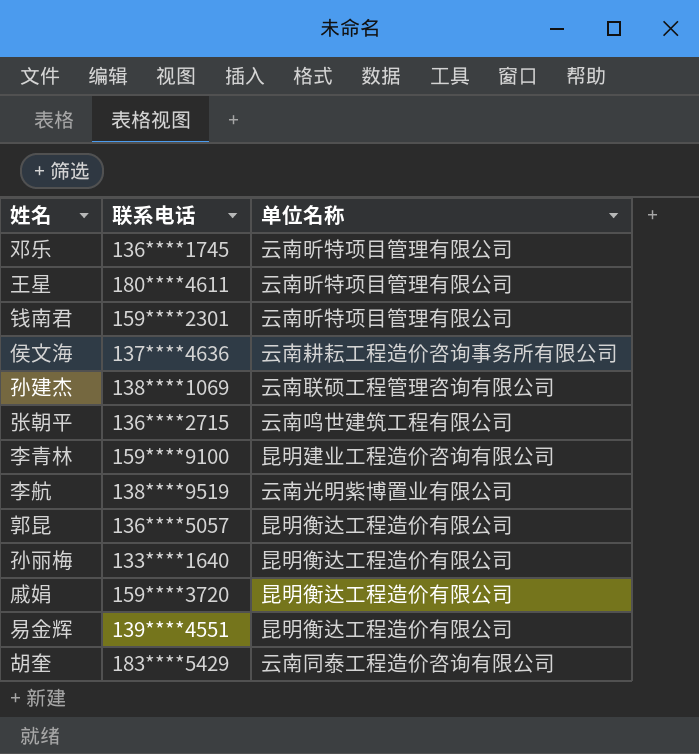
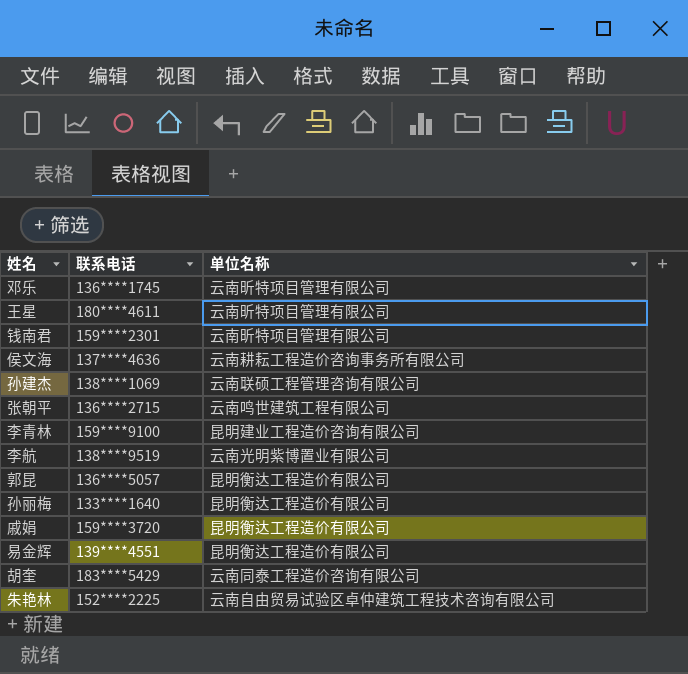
row 朱艳林: none -> 152****2225 | 云南自由贸易试验区卓仲建筑工程技术咨询有限公司

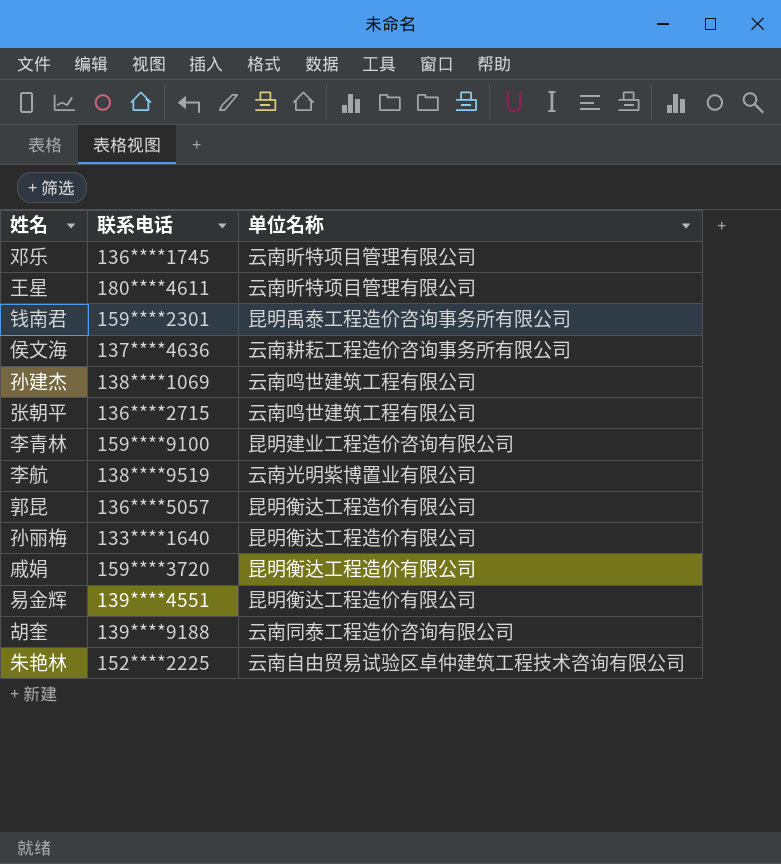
钱南君 | 单位名称: 云南昕特项目管理有限公司 -> 昆明禹泰工程造价咨询事务所有限公司
孙建杰 | 单位名称: 云南联硕工程管理咨询有限公司 -> 云南鸣世建筑工程有限公司
胡奎 | 联系电话: 183****5429 -> 139****9188

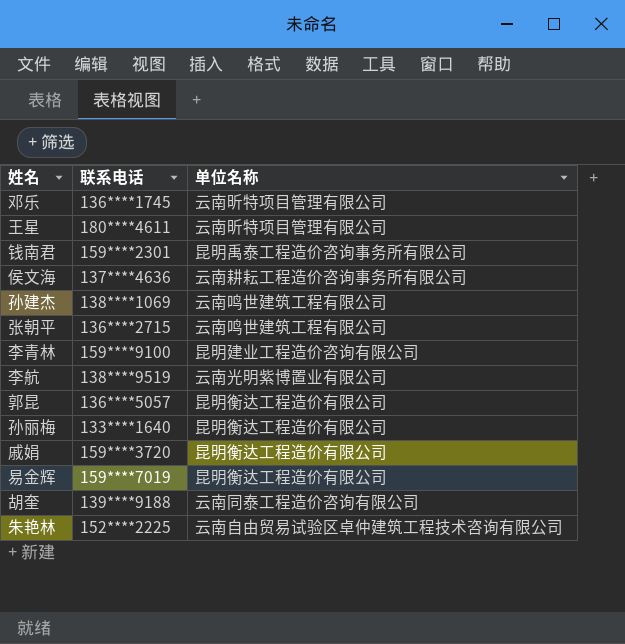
易金辉 | 联系电话: 139****4551 -> 159****7019

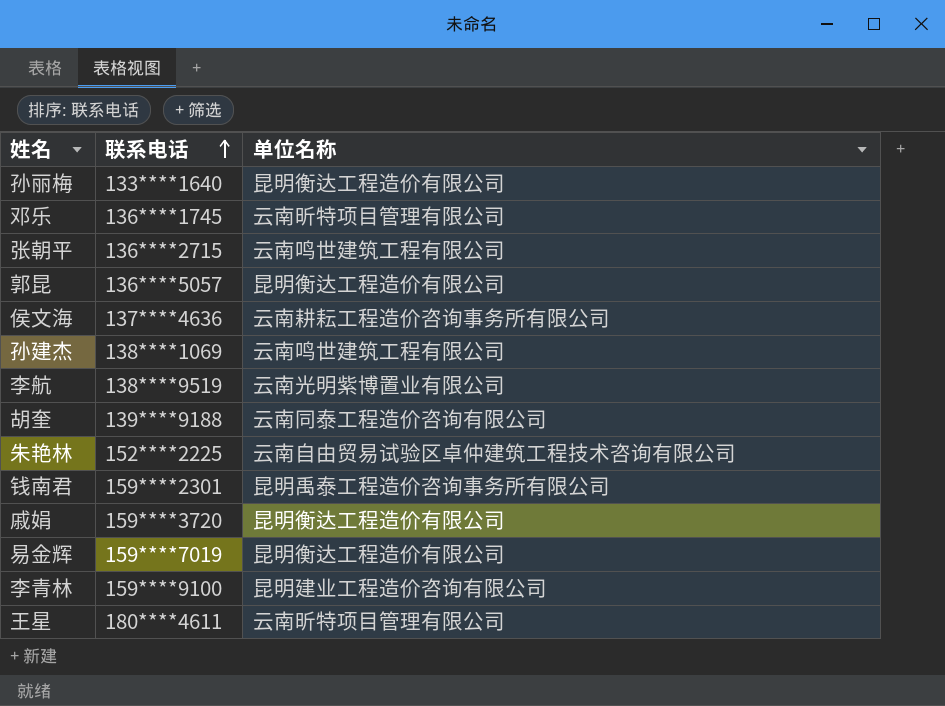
row order: none -> 联系电话 ascending

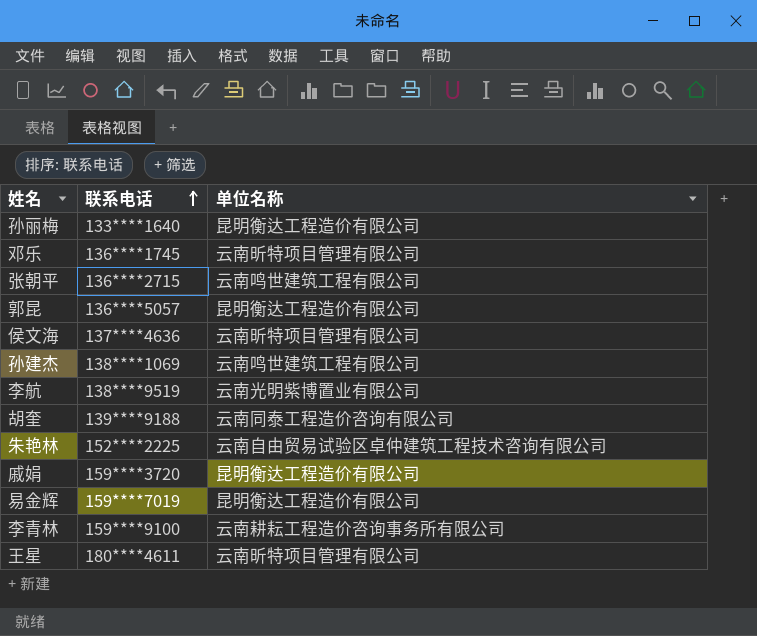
row 钱南君: 159****2301 | 昆明禹泰工程造价咨询事务所有限公司 -> none
侯文海 | 单位名称: 云南耕耘工程造价咨询事务所有限公司 -> 云南昕特项目管理有限公司
李青林 | 单位名称: 昆明建业工程造价咨询有限公司 -> 云南耕耘工程造价咨询事务所有限公司

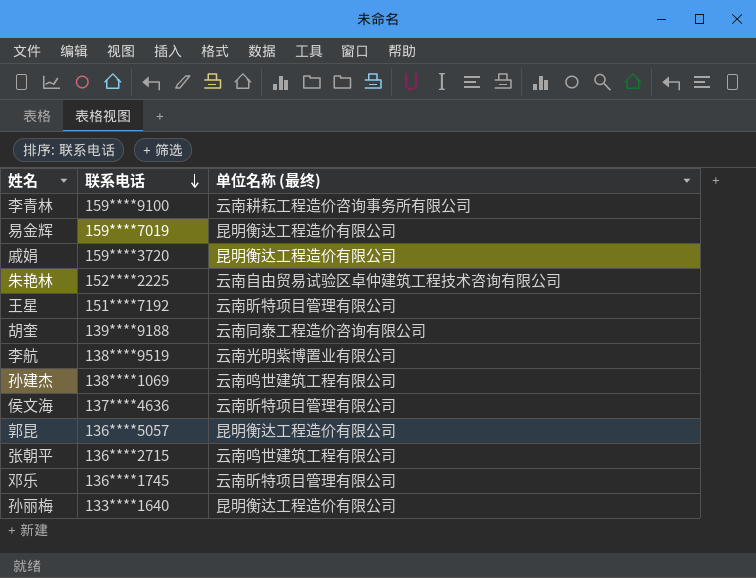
row order: 联系电话 ascending -> 联系电话 descending
column name: 单位名称 -> 单位名称 (最终)
王星 | 联系电话: 180****4611 -> 151****7192

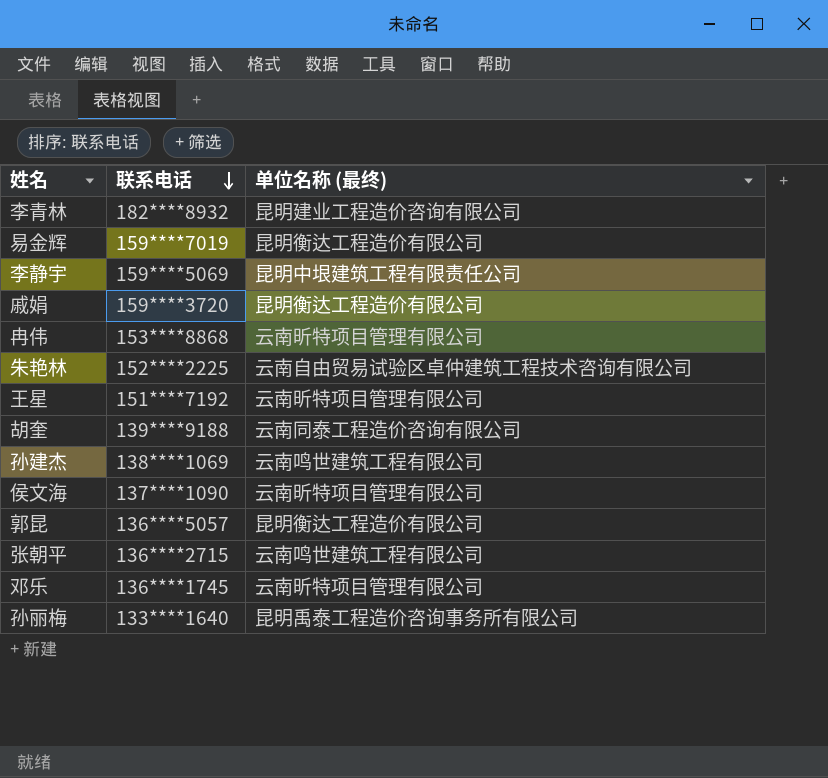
row 李航: 138****9519 | 云南光明紫博置业有限公司 -> none
李青林 | 联系电话: 159****9100 -> 182****8932
李青林 | 单位名称 (最终): 云南耕耘工程造价咨询事务所有限公司 -> 昆明建业工程造价咨询有限公司
row 李静宇: none -> 159****5069 | 昆明中垠建筑工程有限责任公司
row 冉伟: none -> 153****8868 | 云南昕特项目管理有限公司
侯文海 | 联系电话: 137****4636 -> 137****1090
孙丽梅 | 单位名称 (最终): 昆明衡达工程造价有限公司 -> 昆明禹泰工程造价咨询事务所有限公司

